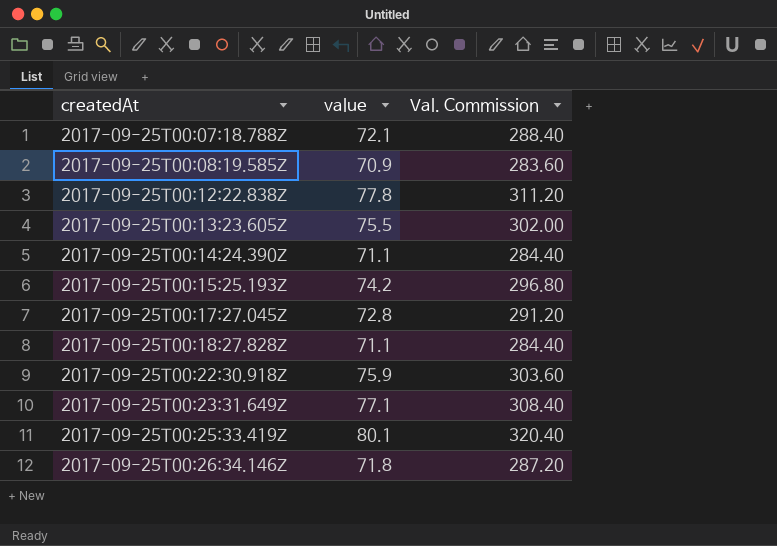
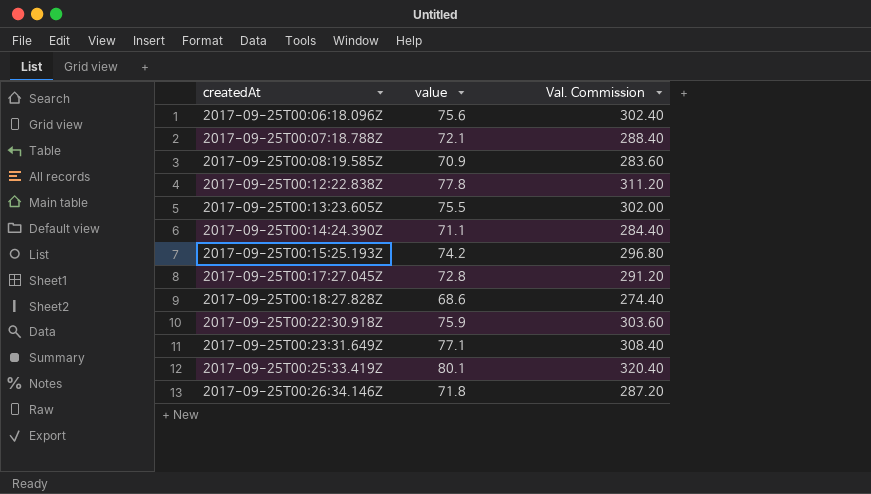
row 2017-09-25T00:06:18.096Z: none -> 75.6 | 302.40
2017-09-25T00:18:27.828Z | value: 71.1 -> 68.6
2017-09-25T00:18:27.828Z | Val. Commission: 284.40 -> 274.40

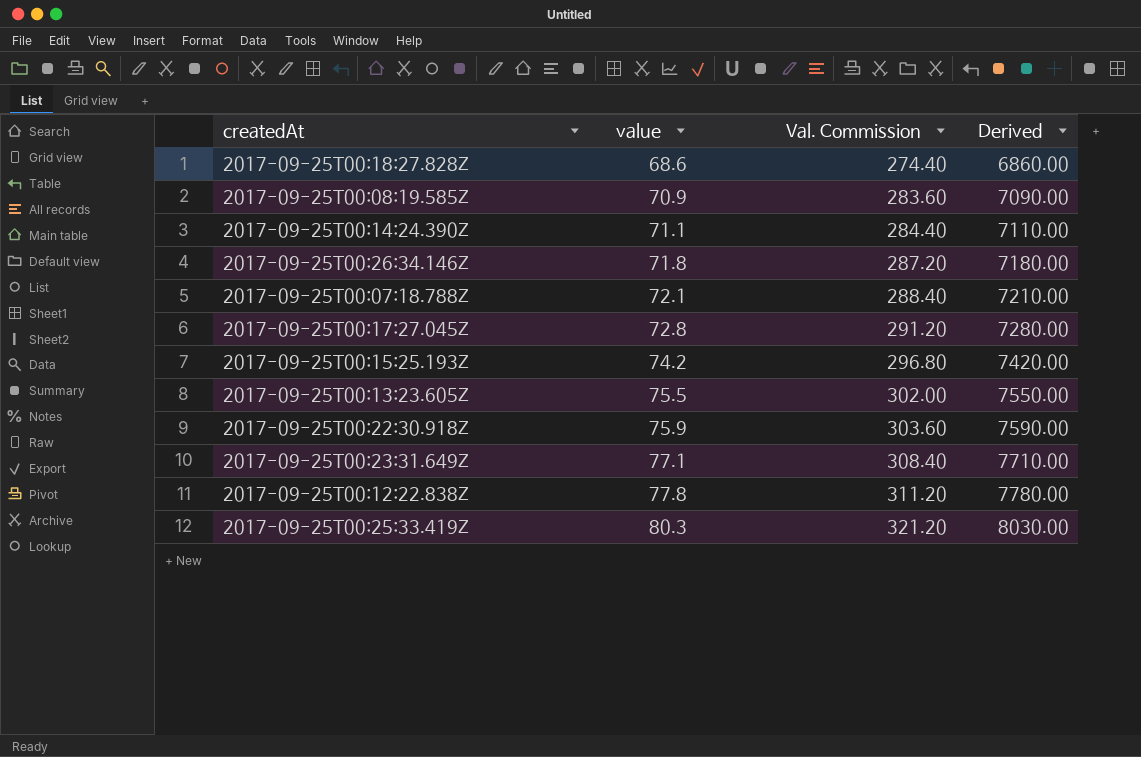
row order: createdAt ascending -> value ascending
column Derived | formula: none -> [value] * 100
row 2017-09-25T00:06:18.096Z: 75.6 | 302.40 -> none
2017-09-25T00:25:33.419Z | value: 80.1 -> 80.3
2017-09-25T00:25:33.419Z | Val. Commission: 320.40 -> 321.20

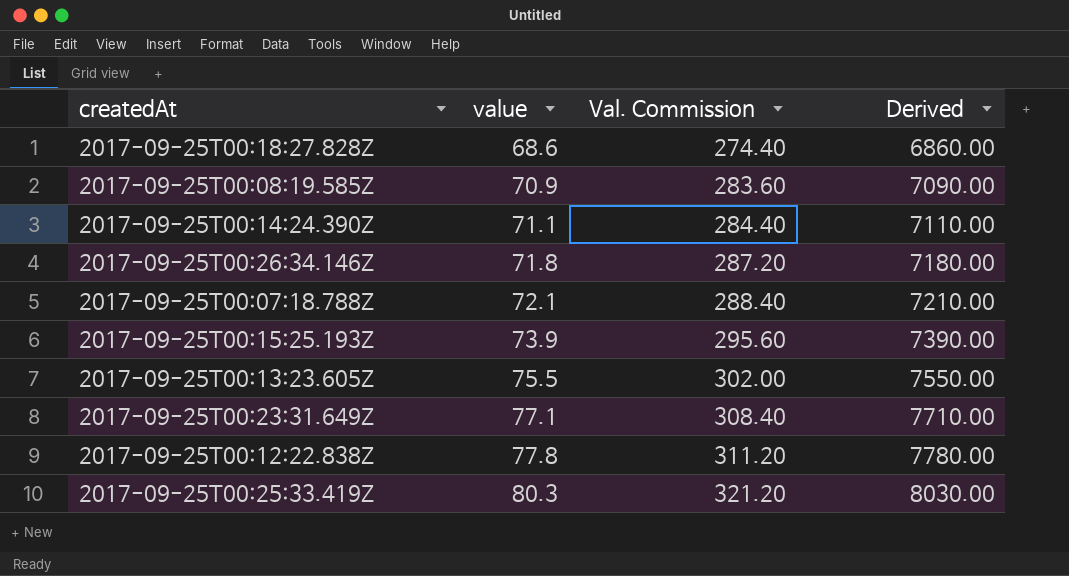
row 2017-09-25T00:17:27.045Z: 72.8 | 291.20 | 7280.00 -> none
row 2017-09-25T00:22:30.918Z: 75.9 | 303.60 | 7590.00 -> none
2017-09-25T00:15:25.193Z | value: 74.2 -> 73.9
2017-09-25T00:15:25.193Z | Val. Commission: 296.80 -> 295.60
2017-09-25T00:15:25.193Z | Derived: 7420.00 -> 7390.00

